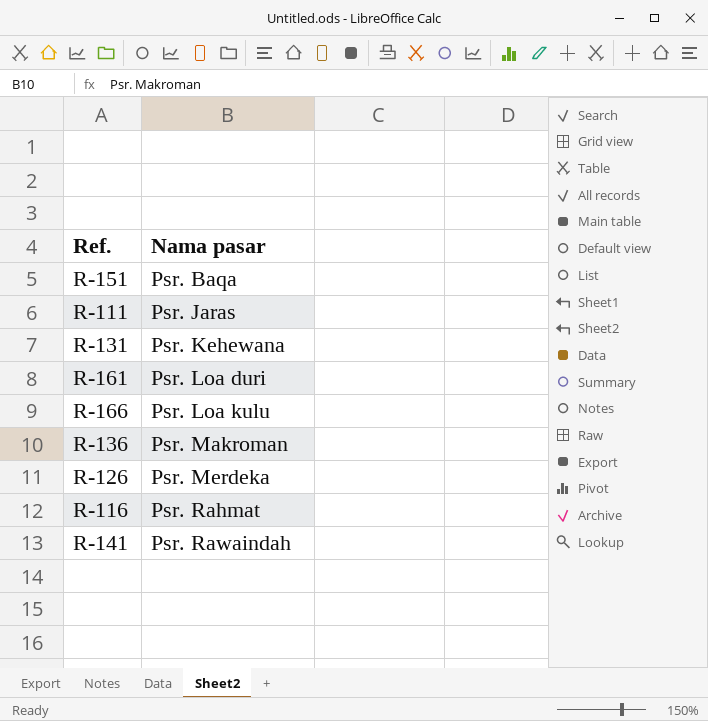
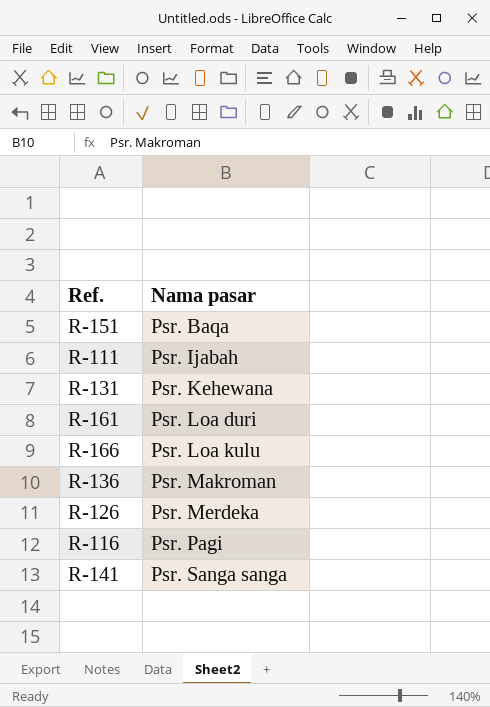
R-111 | Nama pasar: Psr. Jaras -> Psr. Ijabah
R-116 | Nama pasar: Psr. Rahmat -> Psr. Pagi
R-141 | Nama pasar: Psr. Rawaindah -> Psr. Sanga sanga

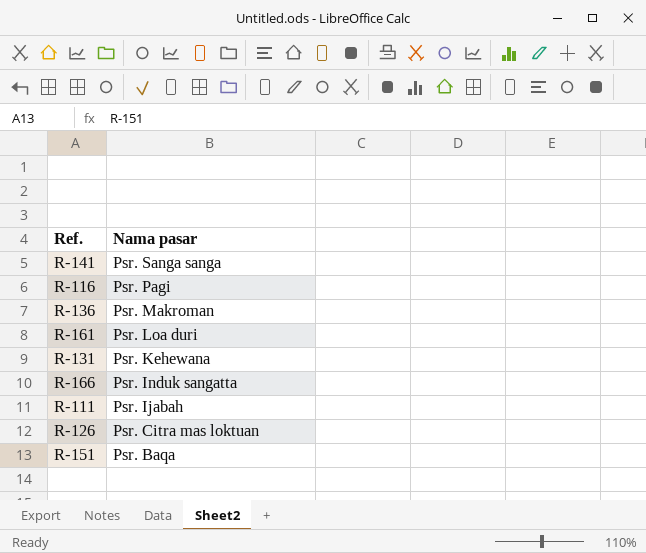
row order: Nama pasar ascending -> Nama pasar descending
R-166 | Nama pasar: Psr. Loa kulu -> Psr. Induk sangatta
R-126 | Nama pasar: Psr. Merdeka -> Psr. Citra mas loktuan

